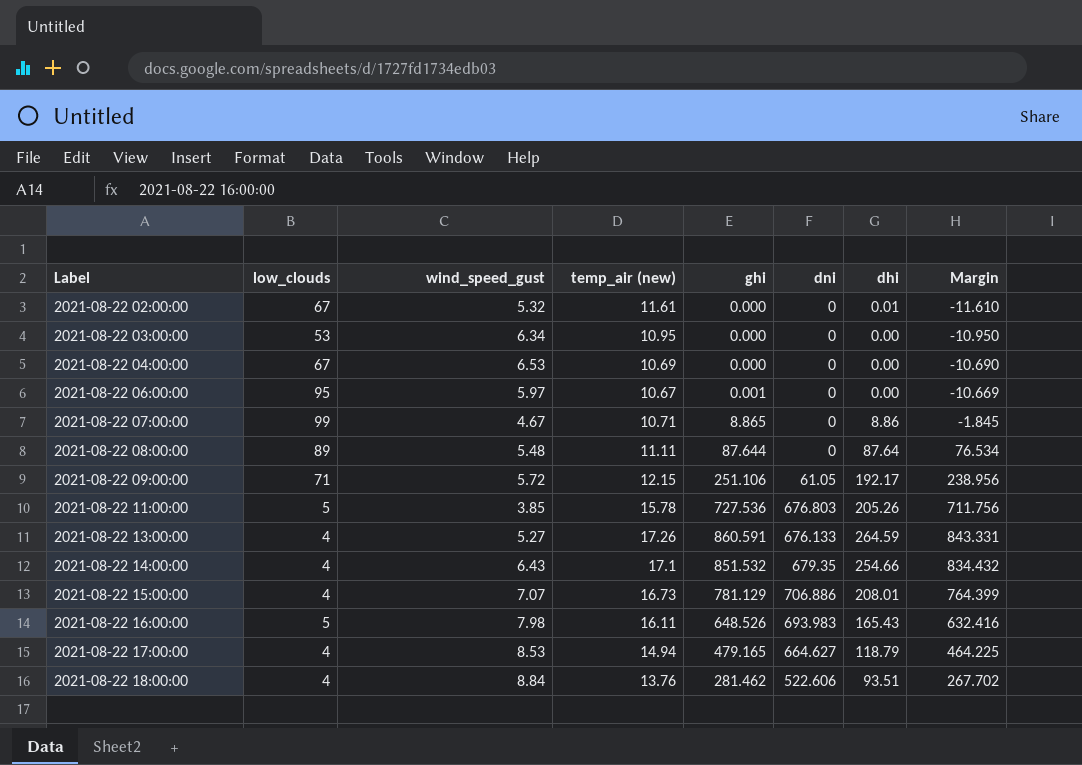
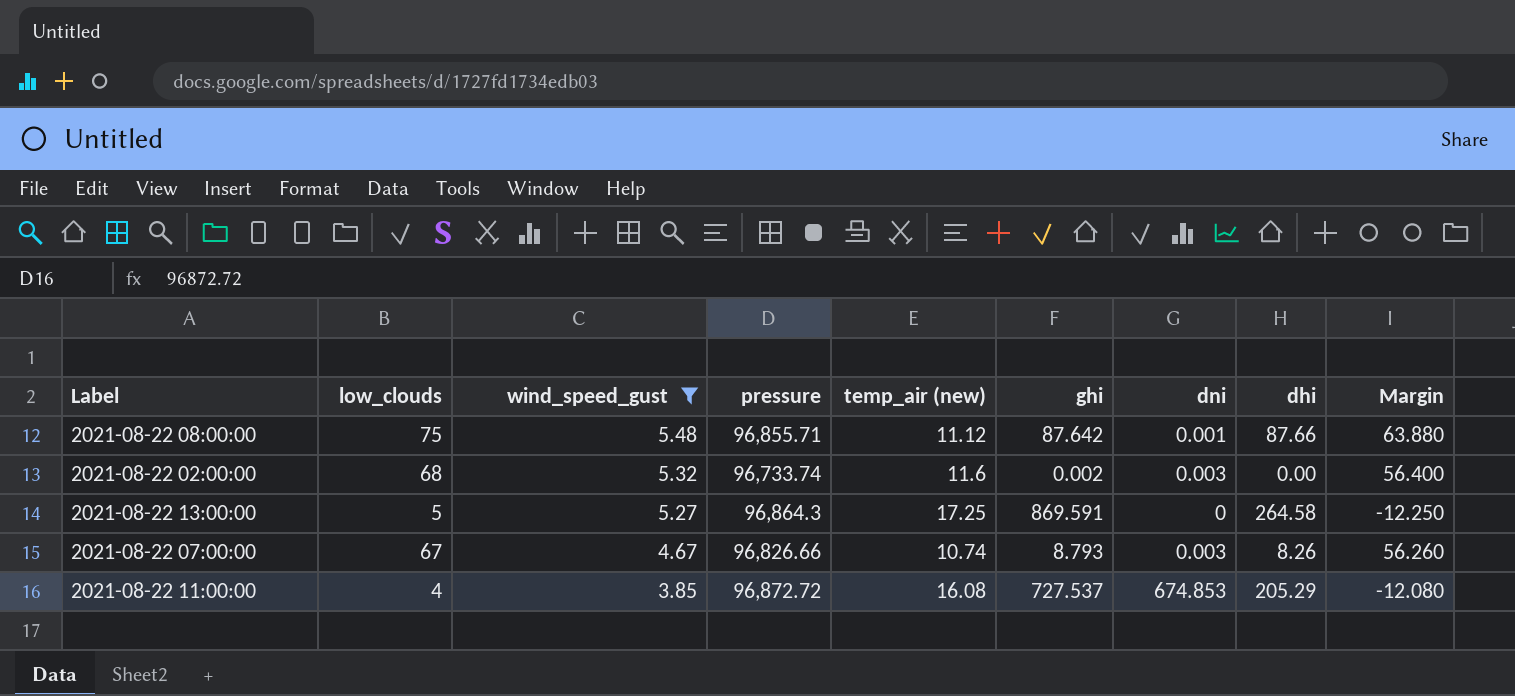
filter: none -> wind_speed_gust <= 5.48
row order: Label ascending -> wind_speed_gust descending
column pressure | position: none -> 4
column Margin | formula: [ghi] - [temp_air (new)] -> [low_clouds] - [temp_air (new)]
2021-08-22 08:00:00 | low_clouds: 89 -> 75
2021-08-22 08:00:00 | temp_air (new): 11.11 -> 11.12
2021-08-22 08:00:00 | ghi: 87.644 -> 87.642
2021-08-22 08:00:00 | dni: 0 -> 0.001
2021-08-22 08:00:00 | dhi: 87.64 -> 87.66
2021-08-22 02:00:00 | low_clouds: 67 -> 68
2021-08-22 02:00:00 | temp_air (new): 11.61 -> 11.6
2021-08-22 02:00:00 | ghi: 0.000 -> 0.002
2021-08-22 02:00:00 | dni: 0 -> 0.003
2021-08-22 02:00:00 | dhi: 0.01 -> 0.00
2021-08-22 13:00:00 | low_clouds: 4 -> 5
2021-08-22 13:00:00 | temp_air (new): 17.26 -> 17.25
2021-08-22 13:00:00 | ghi: 860.591 -> 869.591
2021-08-22 13:00:00 | dni: 676.133 -> 0
2021-08-22 13:00:00 | dhi: 264.59 -> 264.58
2021-08-22 07:00:00 | low_clouds: 99 -> 67
2021-08-22 07:00:00 | temp_air (new): 10.71 -> 10.74
2021-08-22 07:00:00 | ghi: 8.865 -> 8.793
2021-08-22 07:00:00 | dni: 0 -> 0.003
2021-08-22 07:00:00 | dhi: 8.86 -> 8.26
2021-08-22 11:00:00 | low_clouds: 5 -> 4
2021-08-22 11:00:00 | temp_air (new): 15.78 -> 16.08
2021-08-22 11:00:00 | ghi: 727.536 -> 727.537
2021-08-22 11:00:00 | dni: 676.803 -> 674.853
2021-08-22 11:00:00 | dhi: 205.26 -> 205.29

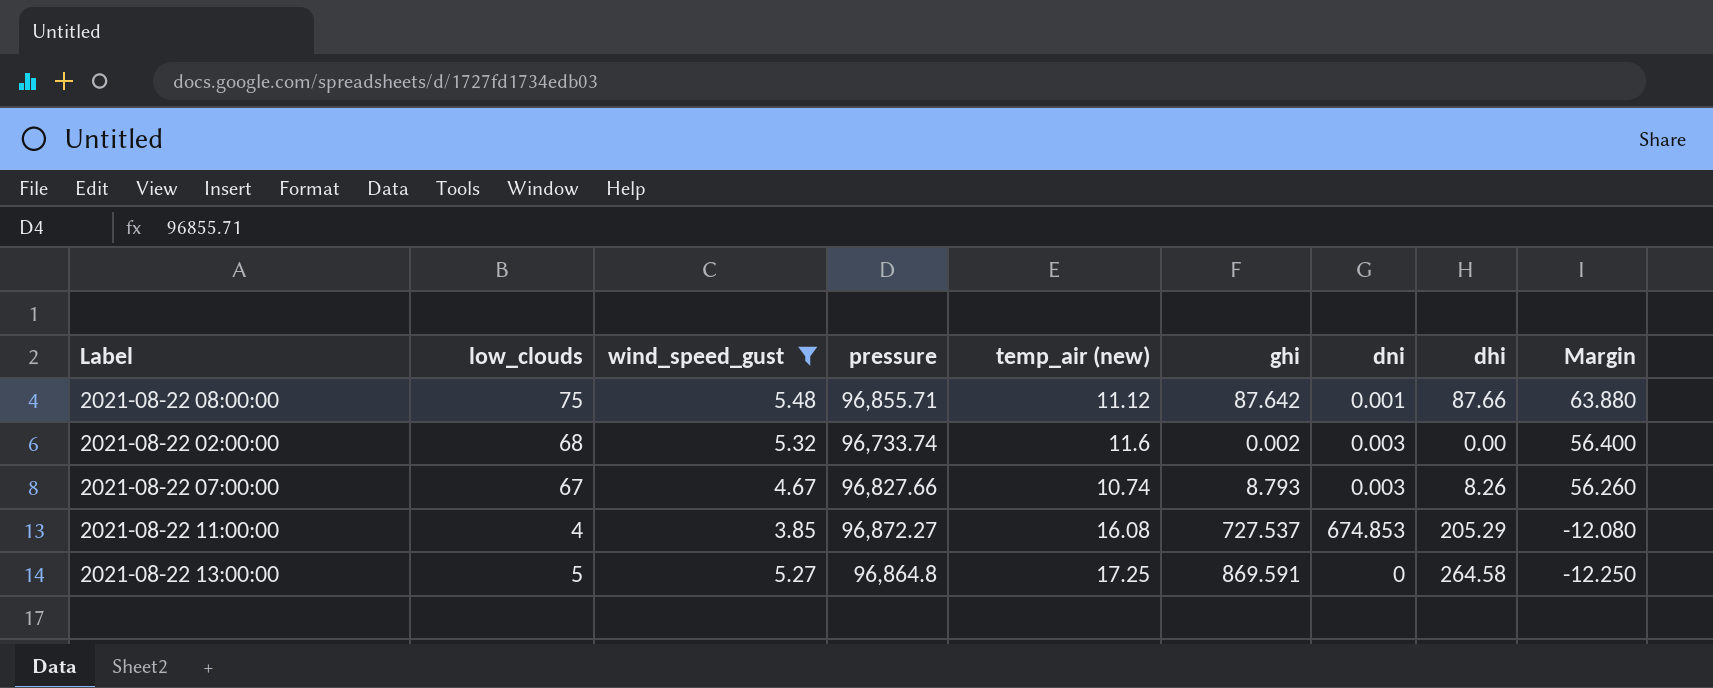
row order: wind_speed_gust descending -> Margin descending
2021-08-22 07:00:00 | pressure: 96,826.66 -> 96,827.66
2021-08-22 11:00:00 | pressure: 96,872.72 -> 96,872.27
2021-08-22 13:00:00 | pressure: 96,864.3 -> 96,864.8

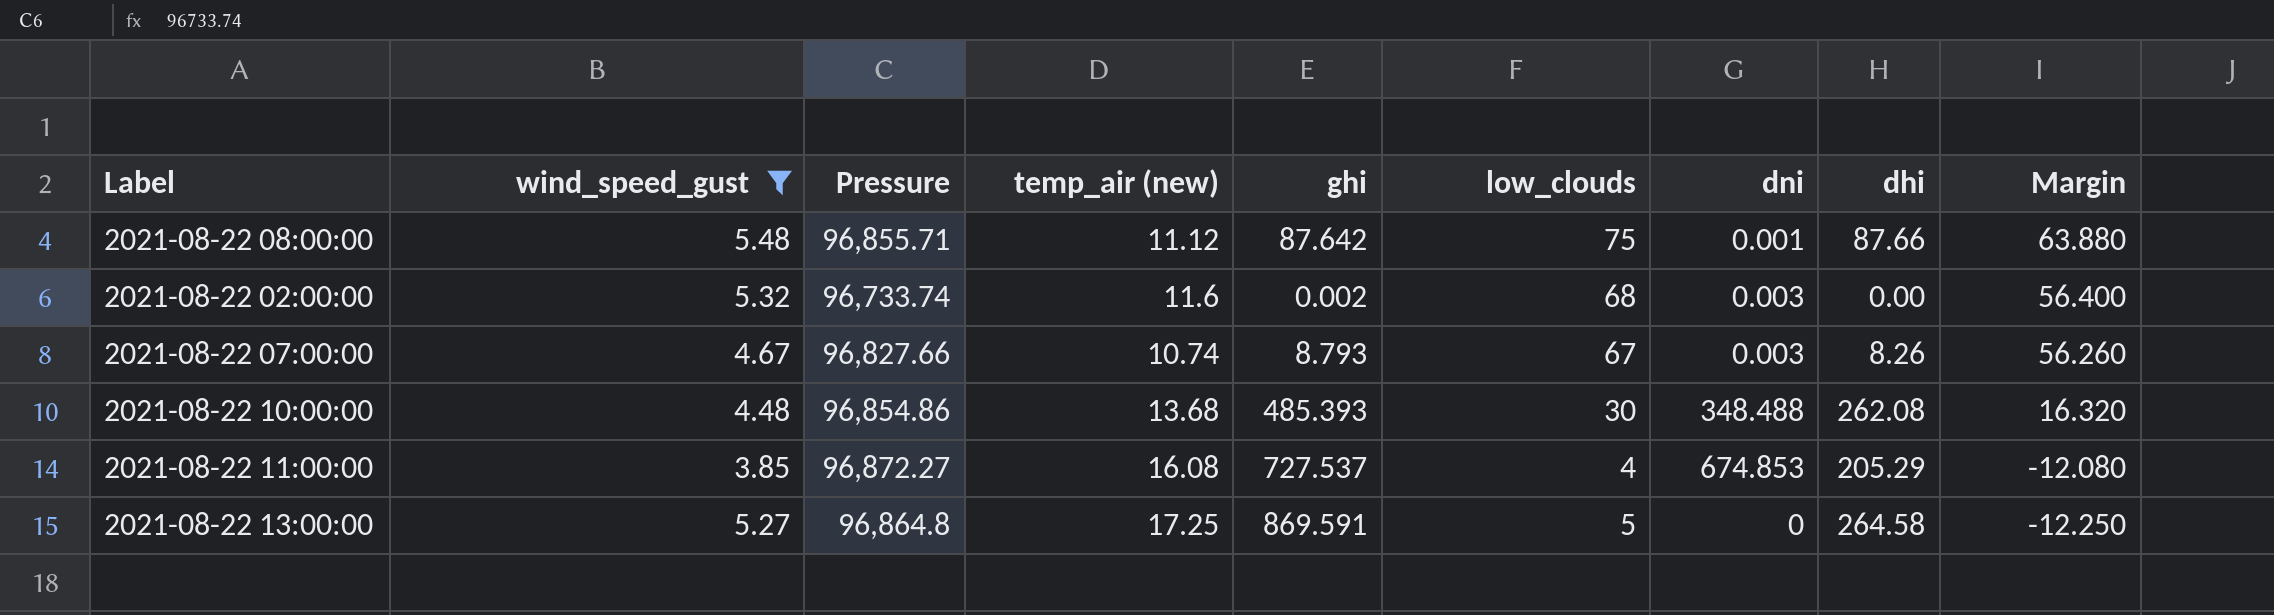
column name: pressure -> Pressure
column low_clouds | position: 2 -> 6
row 2021-08-22 10:00:00: none -> 4.48 | 96,854.86 | 13.68 | 485.393 | 30 | 348.488 | 262.08 | 16.320

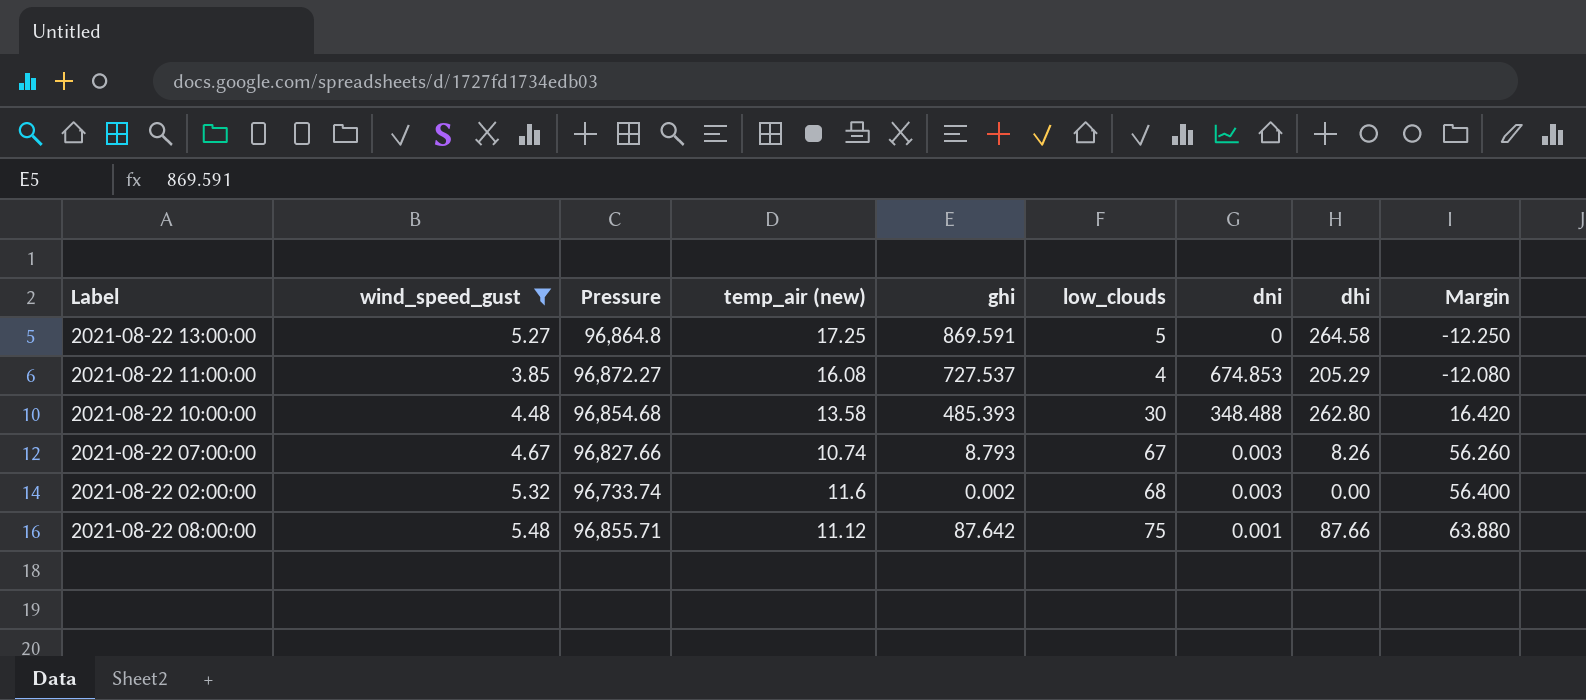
row order: Margin descending -> Margin ascending
2021-08-22 10:00:00 | Pressure: 96,854.86 -> 96,854.68
2021-08-22 10:00:00 | temp_air (new): 13.68 -> 13.58
2021-08-22 10:00:00 | dhi: 262.08 -> 262.80
2021-08-22 10:00:00 | Margin: 16.320 -> 16.420

